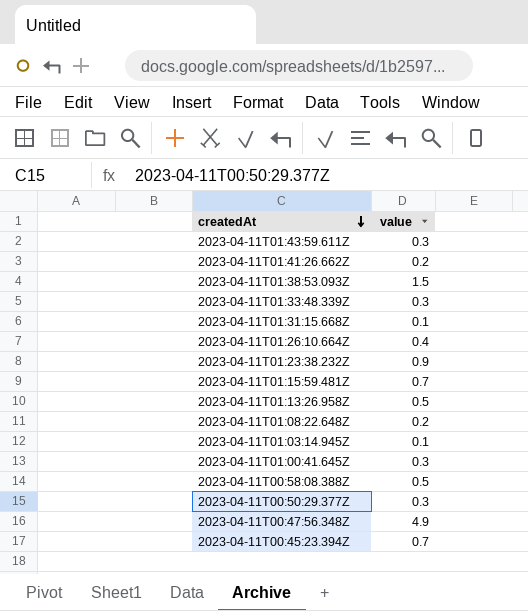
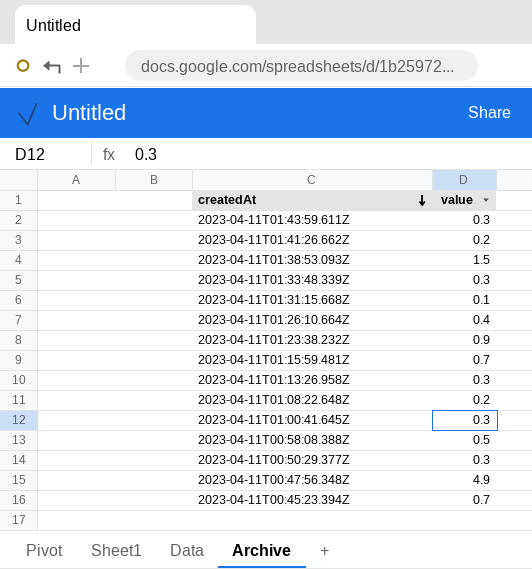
row 2023-04-11T01:03:14.945Z: 0.1 -> none
2023-04-11T01:13:26.958Z | value: 0.5 -> 0.3

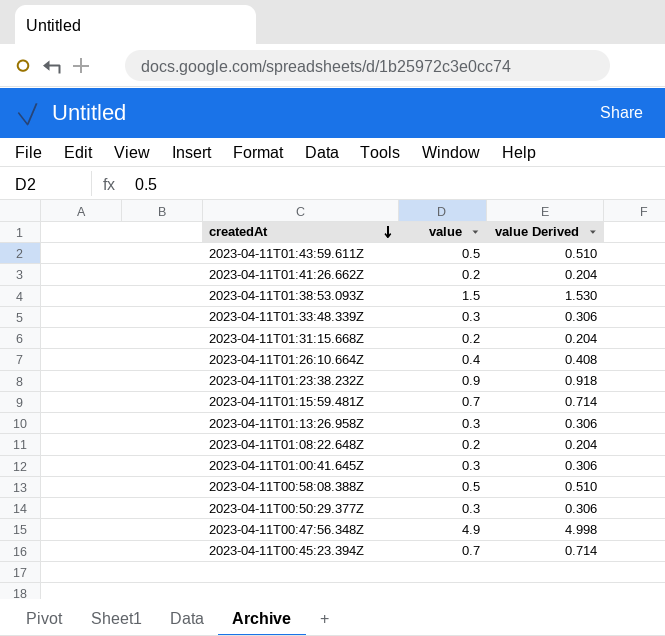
column value Derived | formula: none -> [value] * 1.02
2023-04-11T01:43:59.611Z | value: 0.3 -> 0.5
2023-04-11T01:31:15.668Z | value: 0.1 -> 0.2

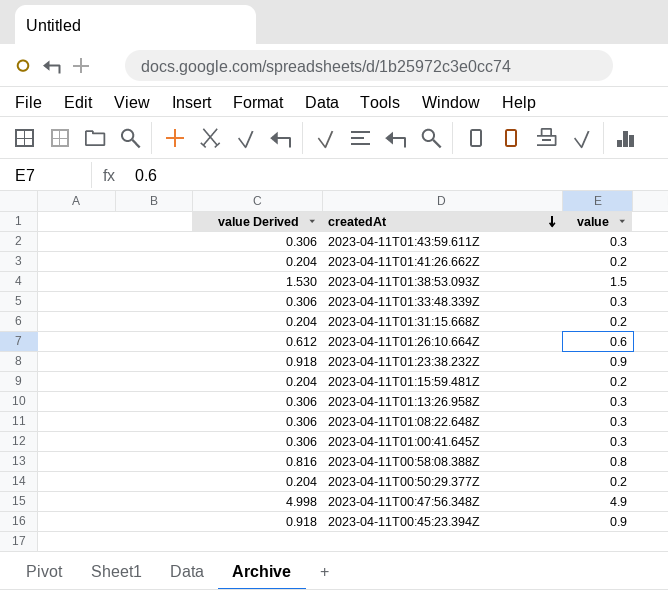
column value Derived | position: 3 -> 1
2023-04-11T01:43:59.611Z | value Derived: 0.510 -> 0.306
2023-04-11T01:43:59.611Z | value: 0.5 -> 0.3
2023-04-11T01:26:10.664Z | value Derived: 0.408 -> 0.612
2023-04-11T01:26:10.664Z | value: 0.4 -> 0.6
2023-04-11T01:15:59.481Z | value Derived: 0.714 -> 0.204
2023-04-11T01:15:59.481Z | value: 0.7 -> 0.2
2023-04-11T01:08:22.648Z | value Derived: 0.204 -> 0.306
2023-04-11T01:08:22.648Z | value: 0.2 -> 0.3
2023-04-11T00:58:08.388Z | value Derived: 0.510 -> 0.816
2023-04-11T00:58:08.388Z | value: 0.5 -> 0.8
2023-04-11T00:50:29.377Z | value Derived: 0.306 -> 0.204
2023-04-11T00:50:29.377Z | value: 0.3 -> 0.2
2023-04-11T00:45:23.394Z | value Derived: 0.714 -> 0.918
2023-04-11T00:45:23.394Z | value: 0.7 -> 0.9

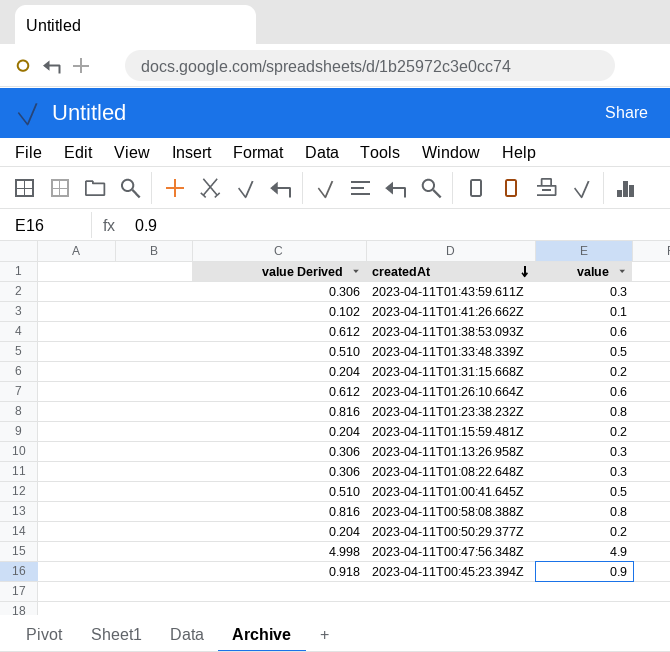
2023-04-11T01:41:26.662Z | value Derived: 0.204 -> 0.102
2023-04-11T01:41:26.662Z | value: 0.2 -> 0.1
2023-04-11T01:38:53.093Z | value Derived: 1.530 -> 0.612
2023-04-11T01:38:53.093Z | value: 1.5 -> 0.6
2023-04-11T01:33:48.339Z | value Derived: 0.306 -> 0.510
2023-04-11T01:33:48.339Z | value: 0.3 -> 0.5
2023-04-11T01:23:38.232Z | value Derived: 0.918 -> 0.816
2023-04-11T01:23:38.232Z | value: 0.9 -> 0.8
2023-04-11T01:00:41.645Z | value Derived: 0.306 -> 0.510
2023-04-11T01:00:41.645Z | value: 0.3 -> 0.5

